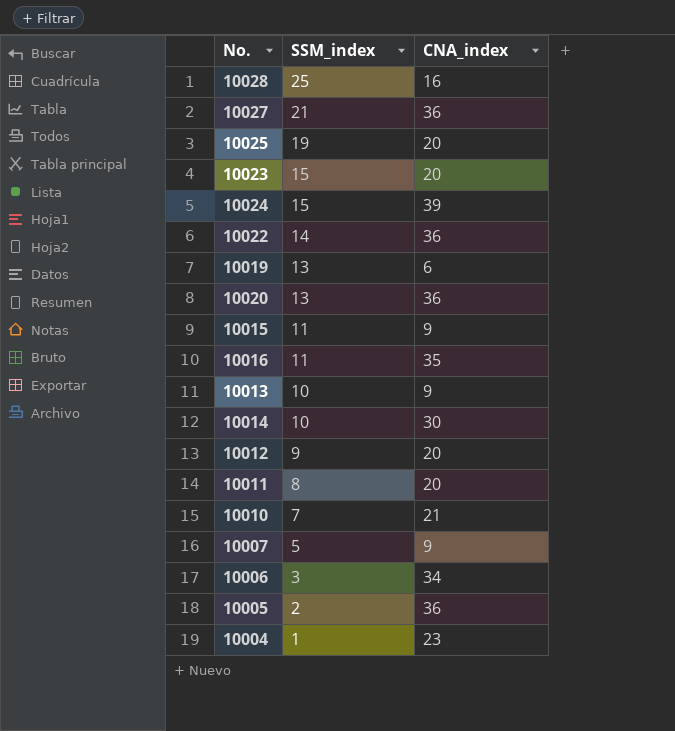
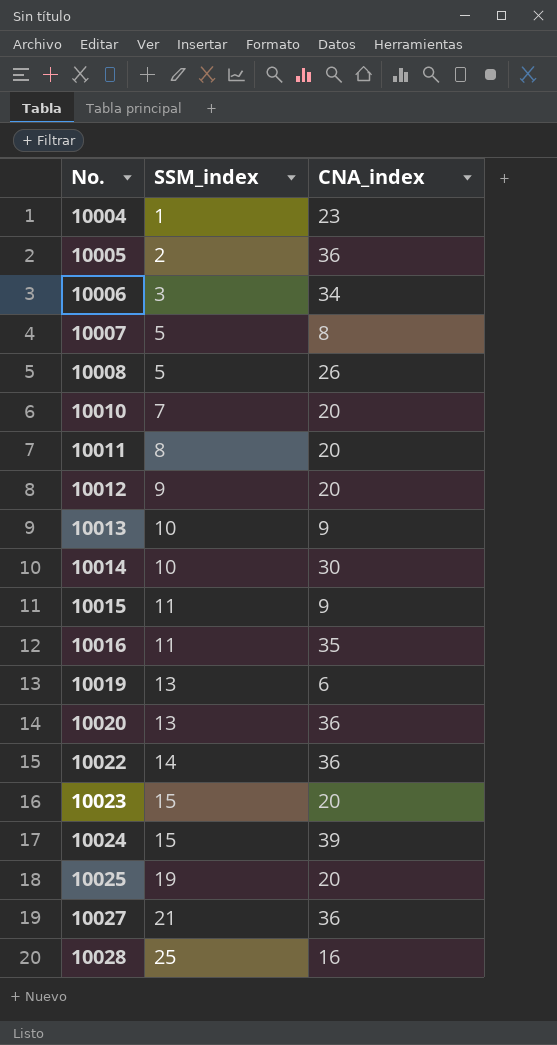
row order: SSM_index descending -> No. ascending
10007 | CNA_index: 9 -> 8
row 10008: none -> 5 | 26
10010 | CNA_index: 21 -> 20

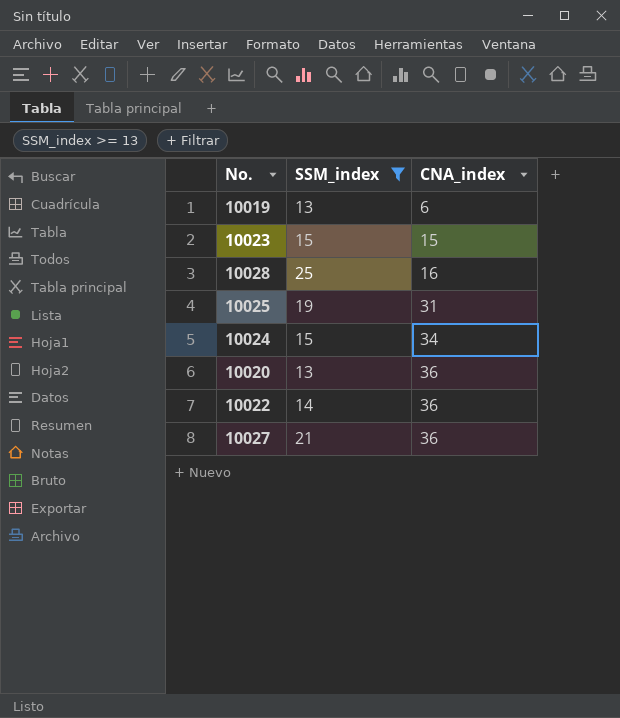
filter: none -> SSM_index >= 13
row order: No. ascending -> CNA_index ascending
10023 | CNA_index: 20 -> 15
10025 | CNA_index: 20 -> 31
10024 | CNA_index: 39 -> 34

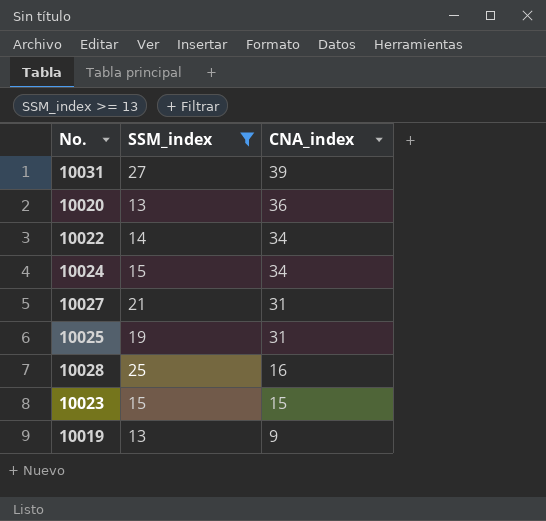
row order: CNA_index ascending -> CNA_index descending
row 10031: none -> 27 | 39
10022 | CNA_index: 36 -> 34
10027 | CNA_index: 36 -> 31
10019 | CNA_index: 6 -> 9

